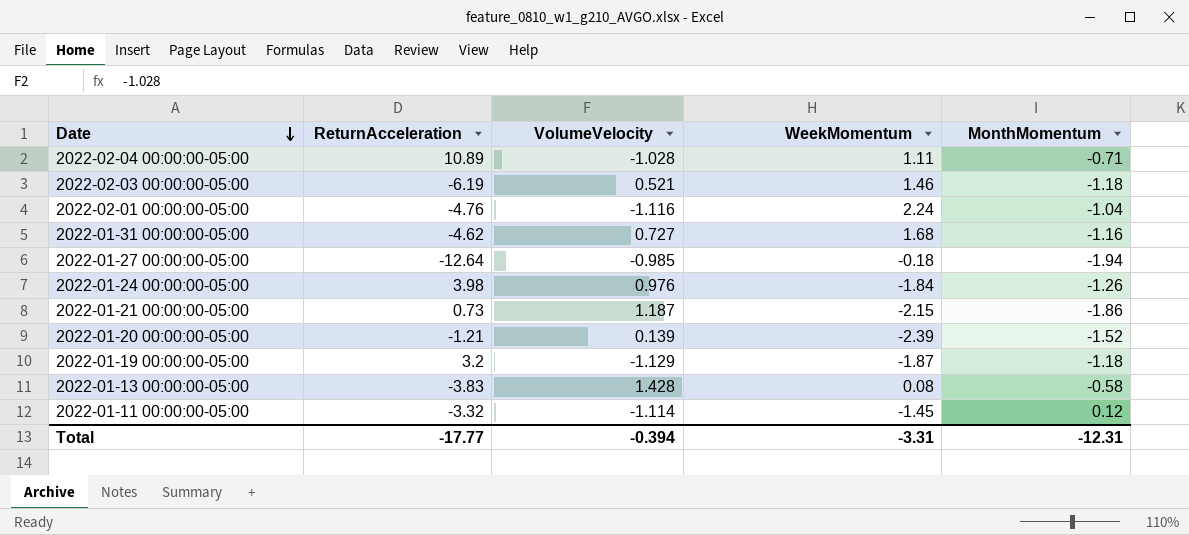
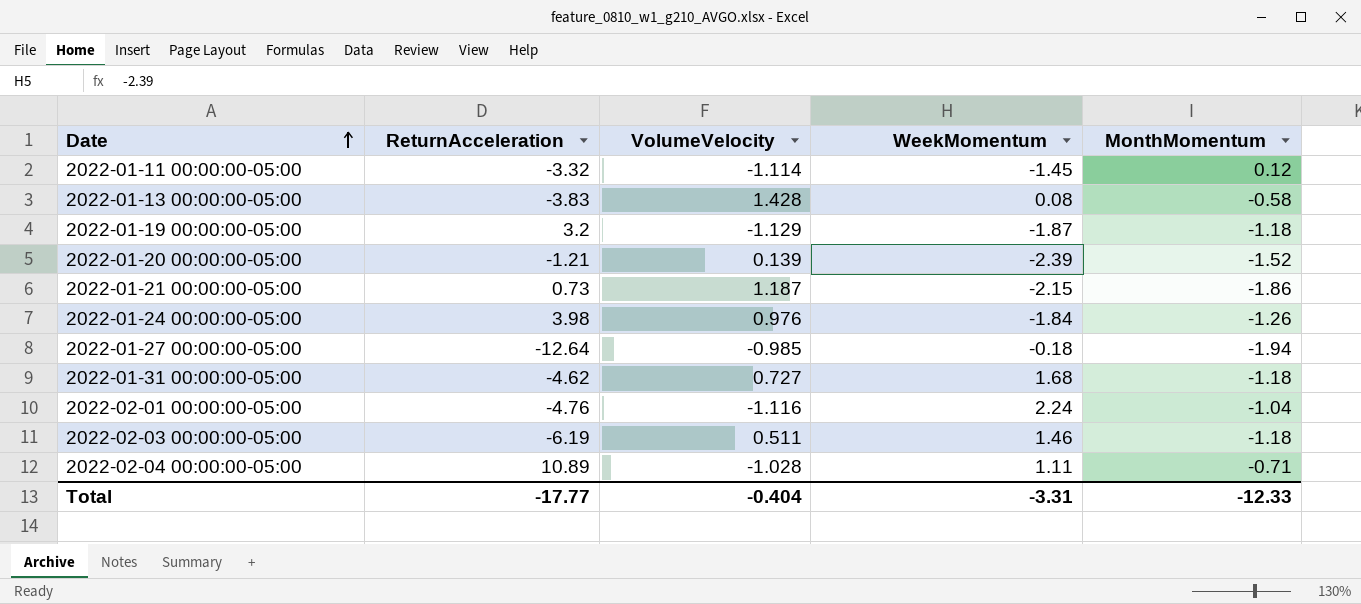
row order: Date descending -> Date ascending
2022-01-31 00:00:00-05:00 | MonthMomentum: -1.16 -> -1.18
2022-02-03 00:00:00-05:00 | VolumeVelocity: 0.521 -> 0.511
Total | VolumeVelocity: -0.394 -> -0.404
Total | MonthMomentum: -12.31 -> -12.33

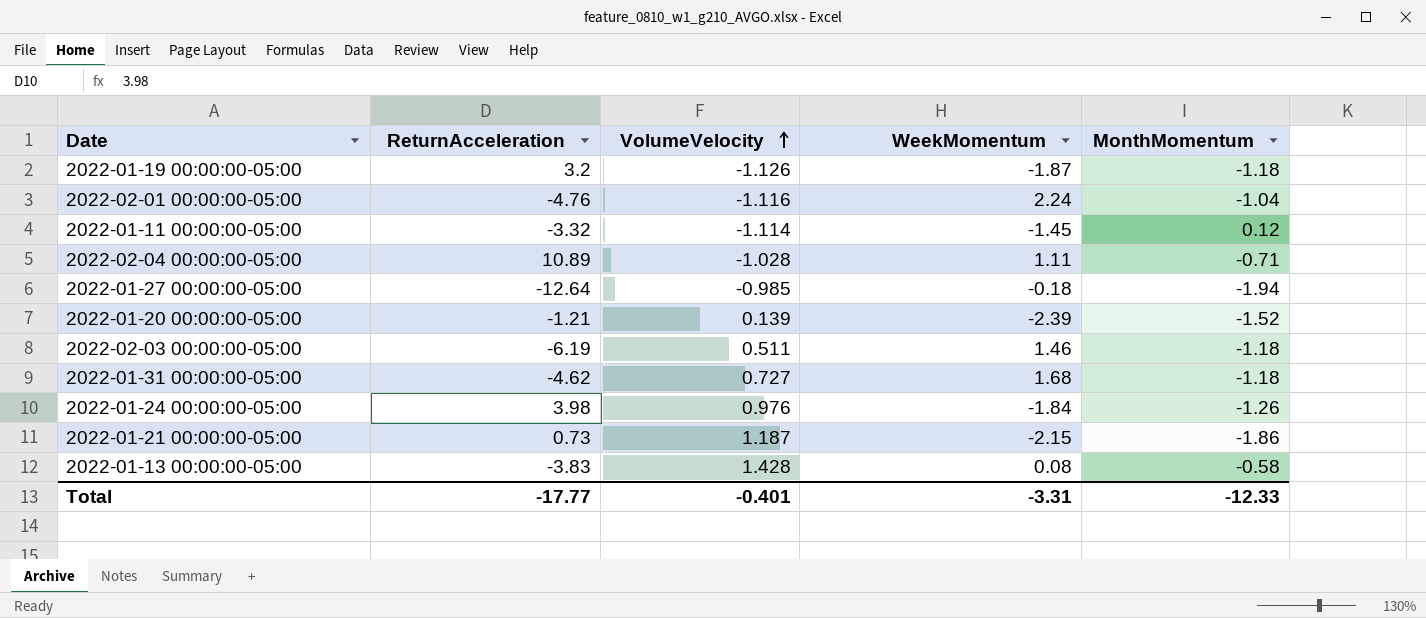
row order: Date ascending -> VolumeVelocity ascending
2022-01-19 00:00:00-05:00 | VolumeVelocity: -1.129 -> -1.126
Total | VolumeVelocity: -0.404 -> -0.401

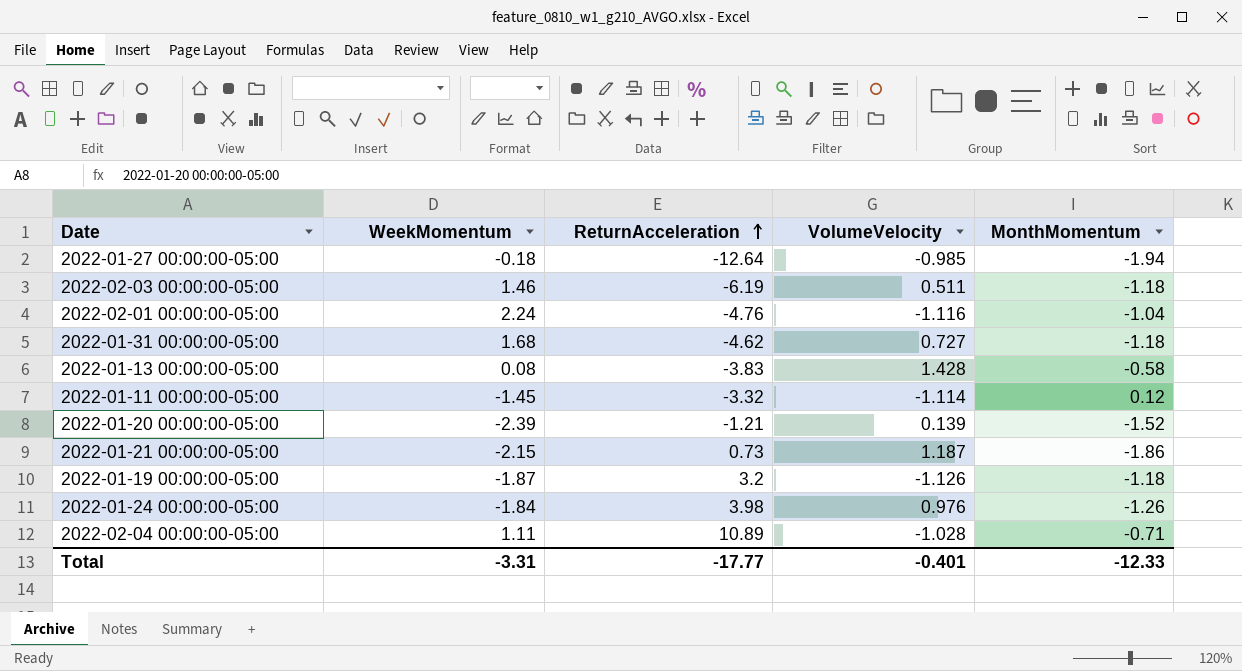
row order: VolumeVelocity ascending -> ReturnAcceleration ascending
column WeekMomentum | position: 4 -> 2

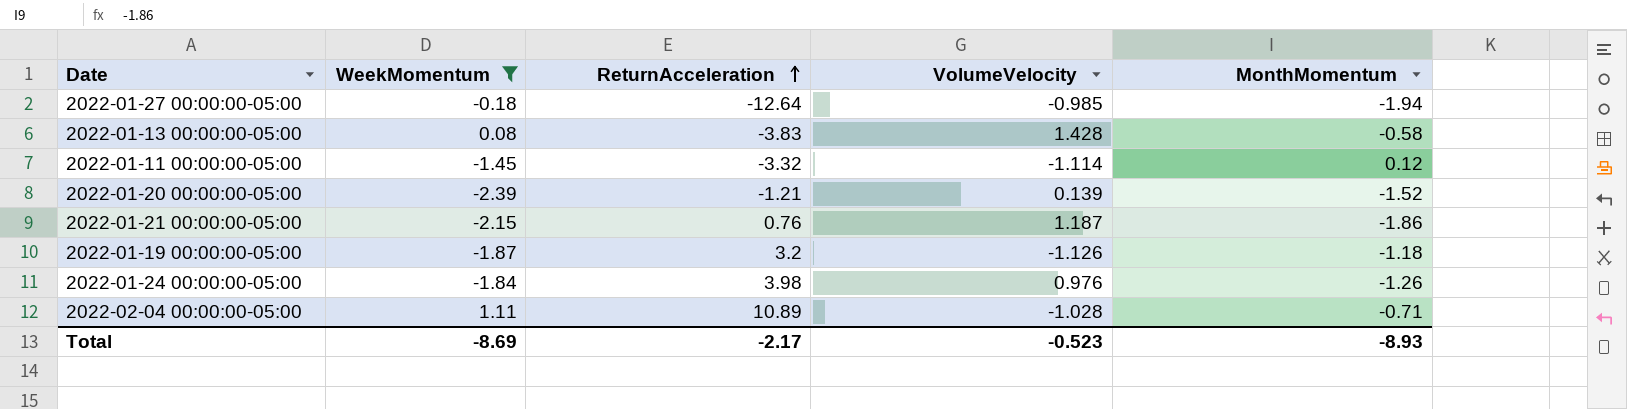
filter: none -> WeekMomentum <= 1.11
2022-01-21 00:00:00-05:00 | ReturnAcceleration: 0.73 -> 0.76
Total | WeekMomentum: -3.31 -> -8.69
Total | ReturnAcceleration: -17.77 -> -2.17
Total | VolumeVelocity: -0.401 -> -0.523
Total | MonthMomentum: -12.33 -> -8.93

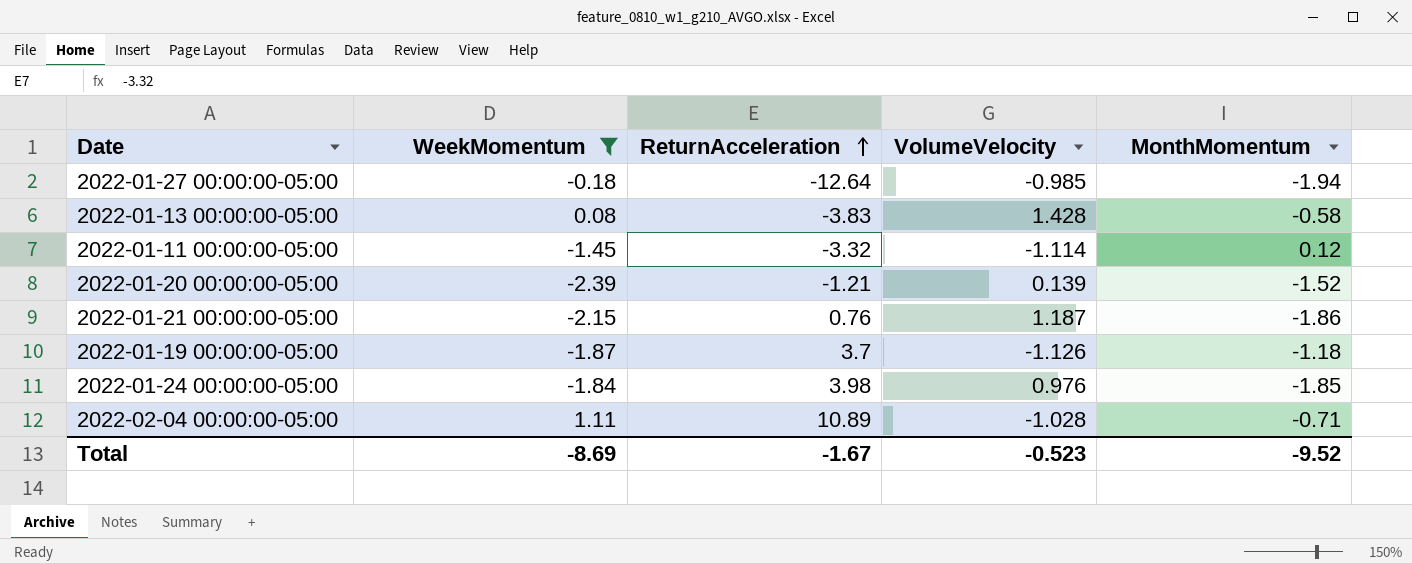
2022-01-19 00:00:00-05:00 | ReturnAcceleration: 3.2 -> 3.7
2022-01-24 00:00:00-05:00 | MonthMomentum: -1.26 -> -1.85
Total | ReturnAcceleration: -2.17 -> -1.67
Total | MonthMomentum: -8.93 -> -9.52

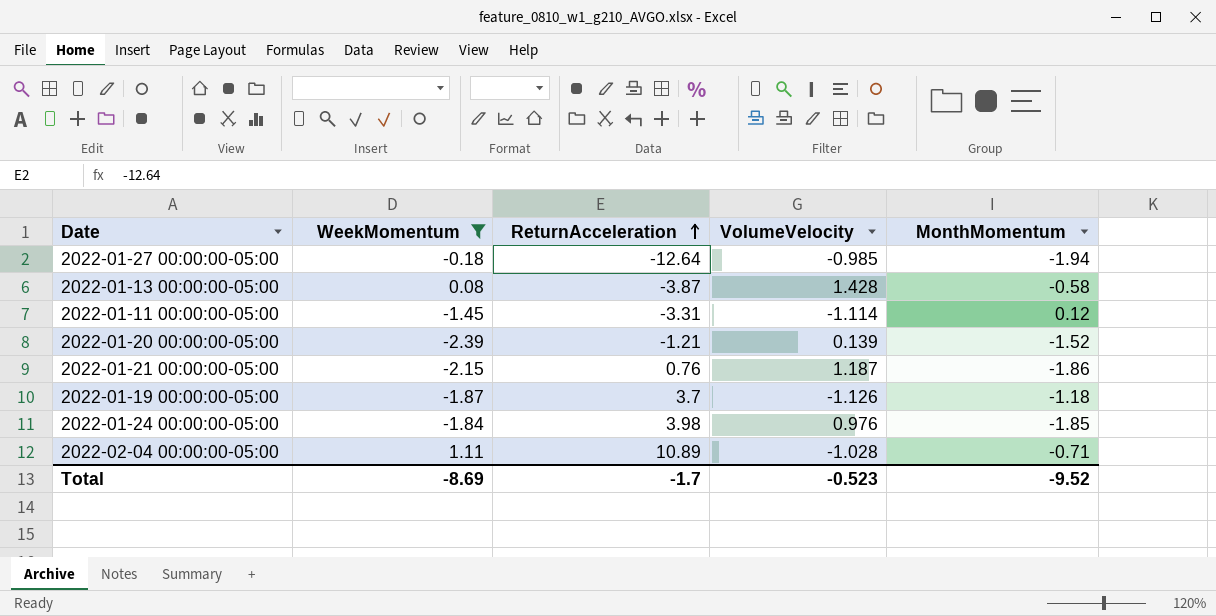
2022-01-13 00:00:00-05:00 | ReturnAcceleration: -3.83 -> -3.87
2022-01-11 00:00:00-05:00 | ReturnAcceleration: -3.32 -> -3.31
Total | ReturnAcceleration: -1.67 -> -1.7

